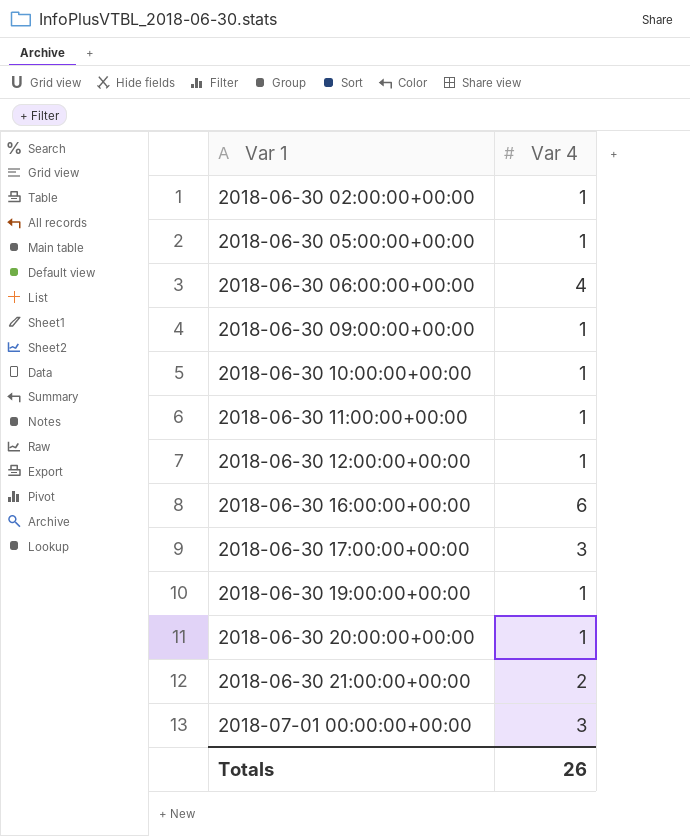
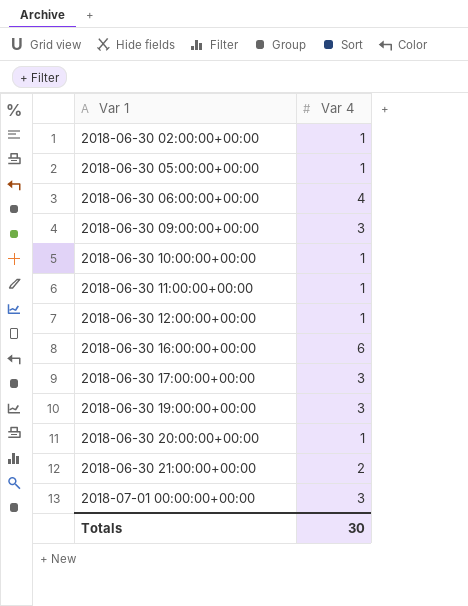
2018-06-30 09:00:00+00:00 | Var 4: 1 -> 3
2018-06-30 19:00:00+00:00 | Var 4: 1 -> 3
Totals | Var 4: 26 -> 30

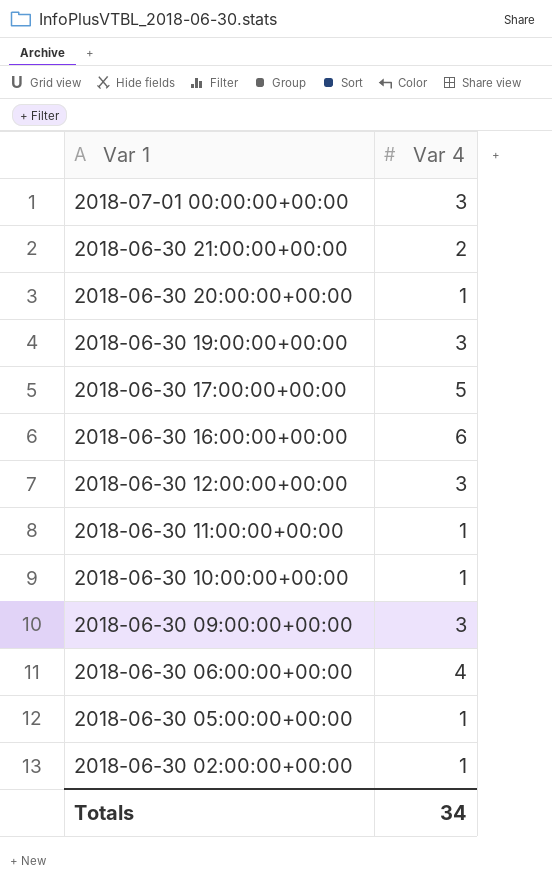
row order: Var 1 ascending -> Var 1 descending
2018-06-30 17:00:00+00:00 | Var 4: 3 -> 5
2018-06-30 12:00:00+00:00 | Var 4: 1 -> 3
Totals | Var 4: 30 -> 34

